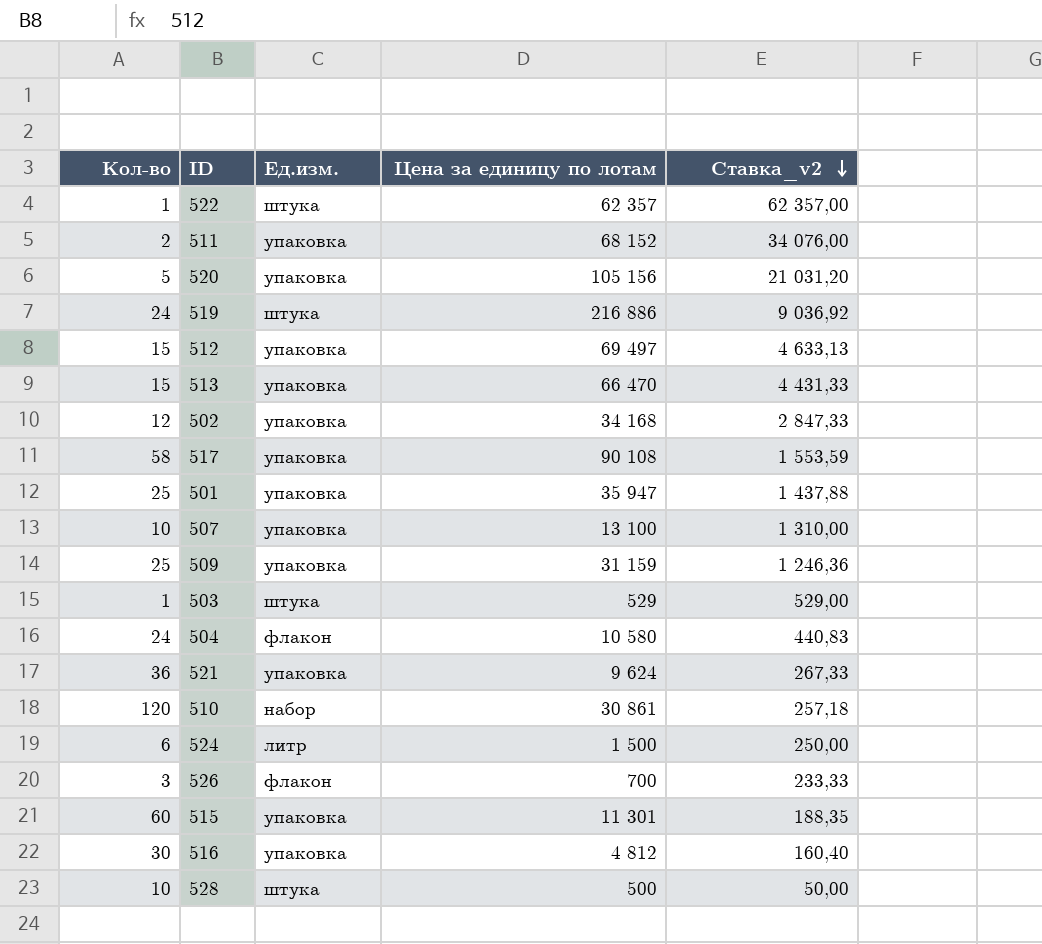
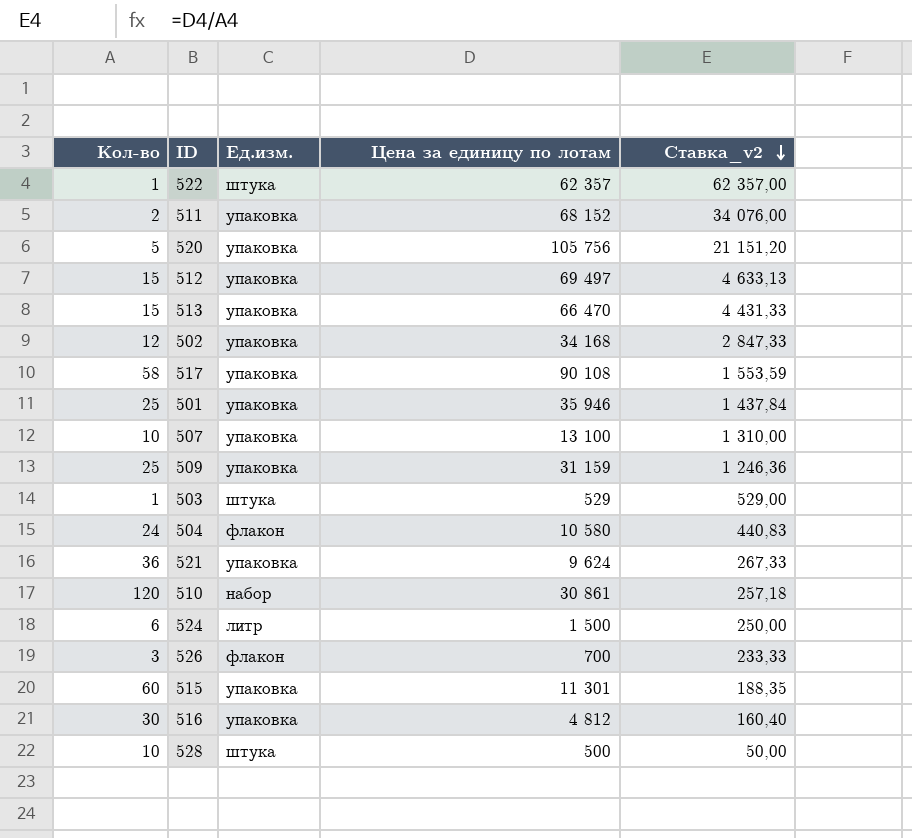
row 519: 24 | штука | 216 886 | 9 036,92 -> none
520 | Цена за единицу по лотам: 105 156 -> 105 756
520 | Ставка_v2: 21 031,20 -> 21 151,20
501 | Цена за единицу по лотам: 35 947 -> 35 946
501 | Ставка_v2: 1 437,88 -> 1 437,84

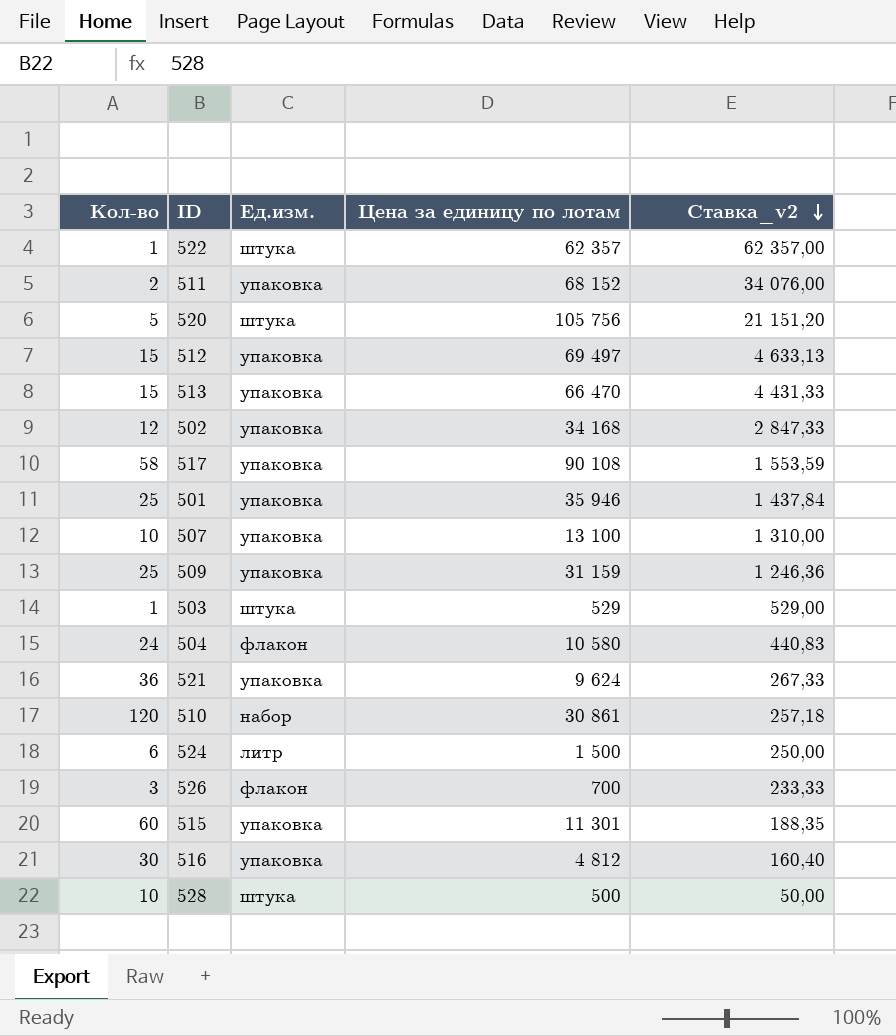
520 | Ед.изм.: упаковка -> штука

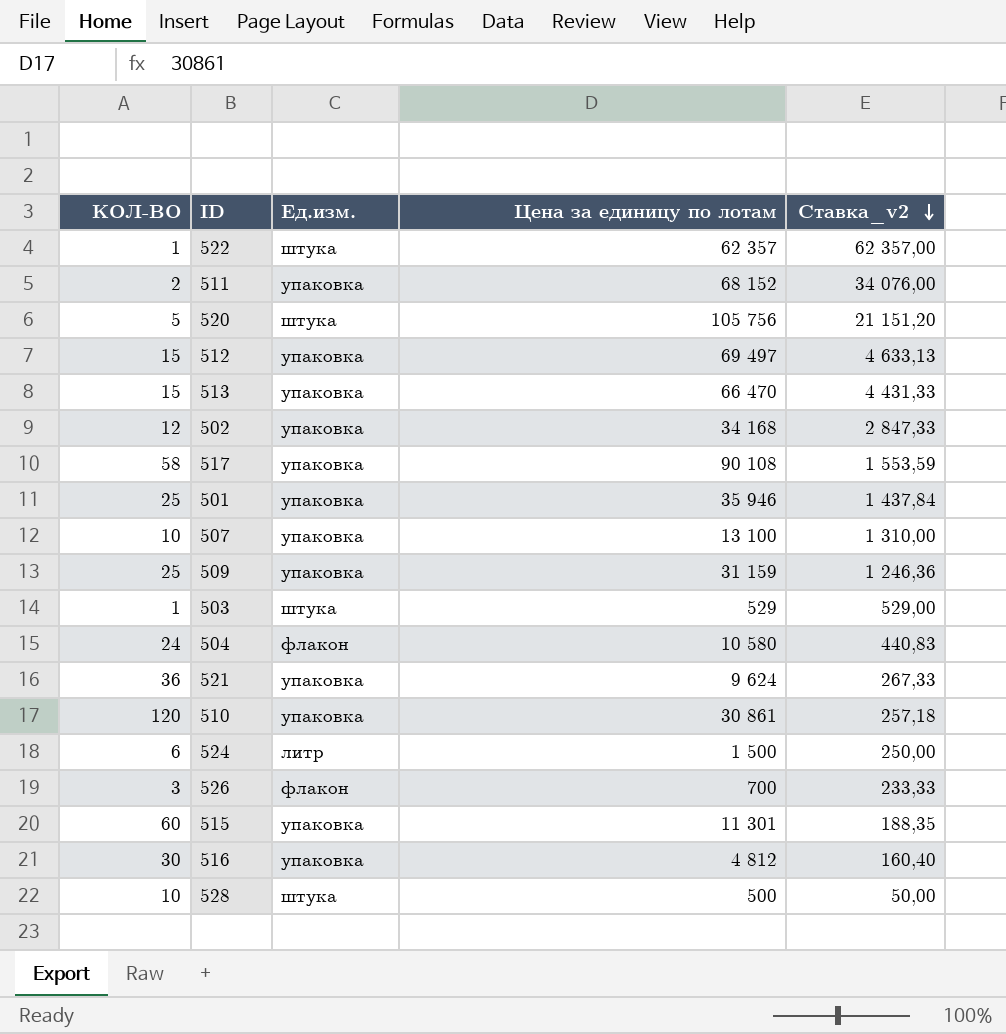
column name: Кол-во -> КОЛ-ВО
510 | Ед.изм.: набор -> упаковка

